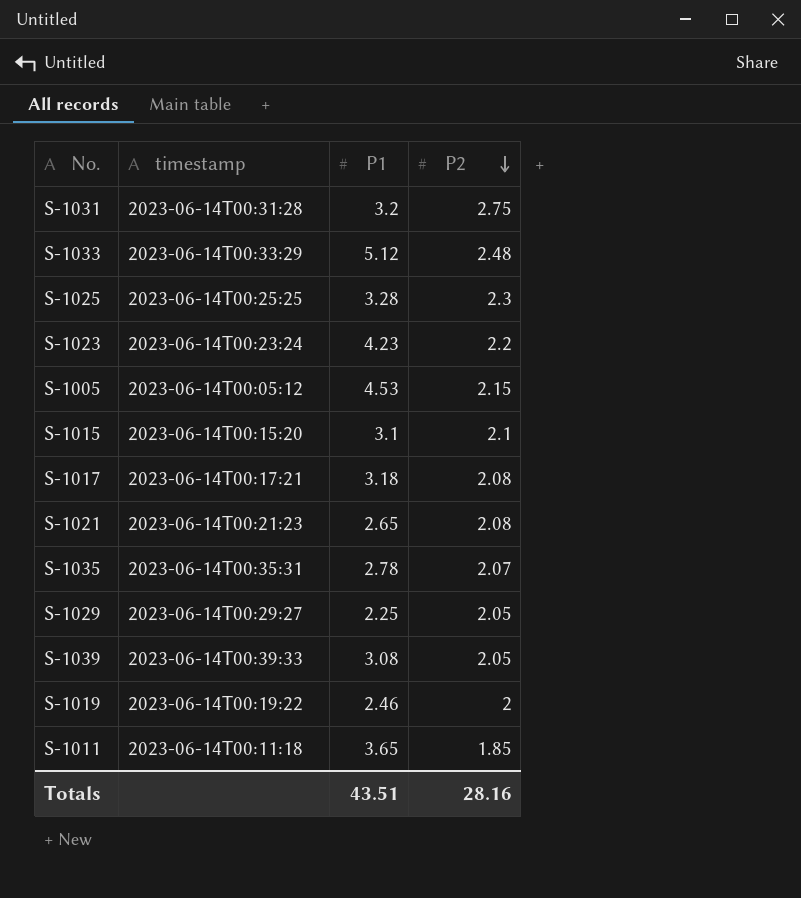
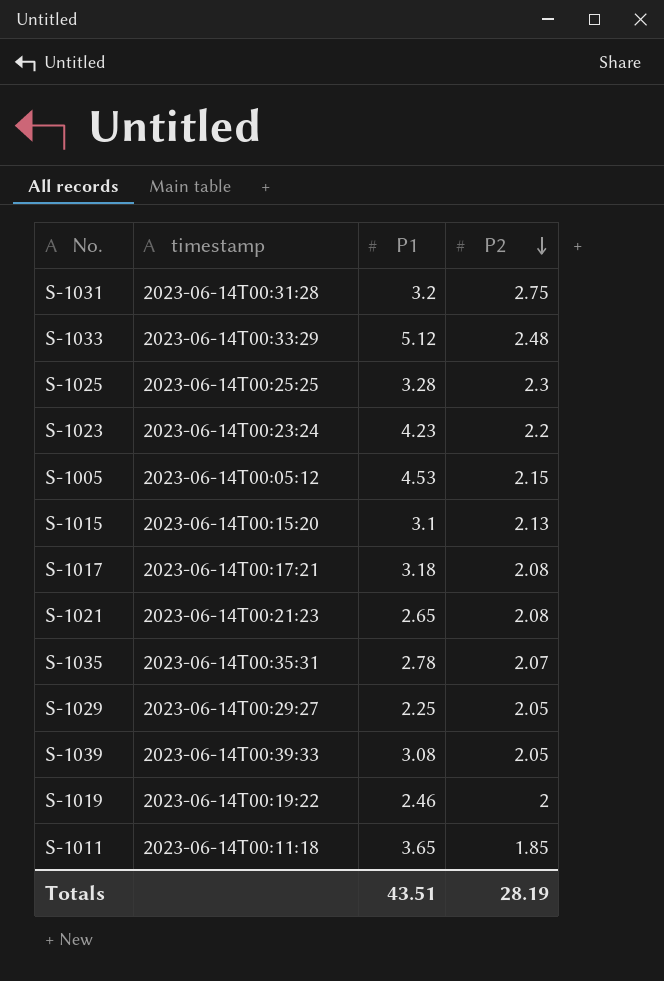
S-1015 | P2: 2.1 -> 2.13
Totals | P2: 28.16 -> 28.19

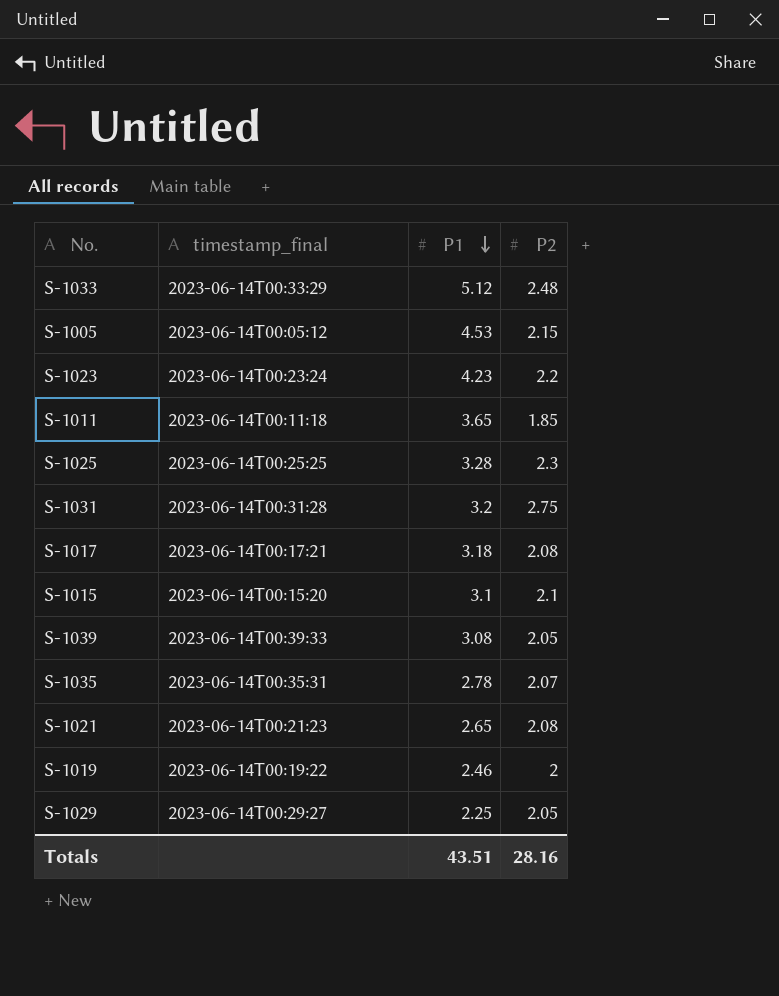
row order: P2 descending -> P1 descending
column name: timestamp -> timestamp_final
S-1015 | P2: 2.13 -> 2.1
Totals | P2: 28.19 -> 28.16

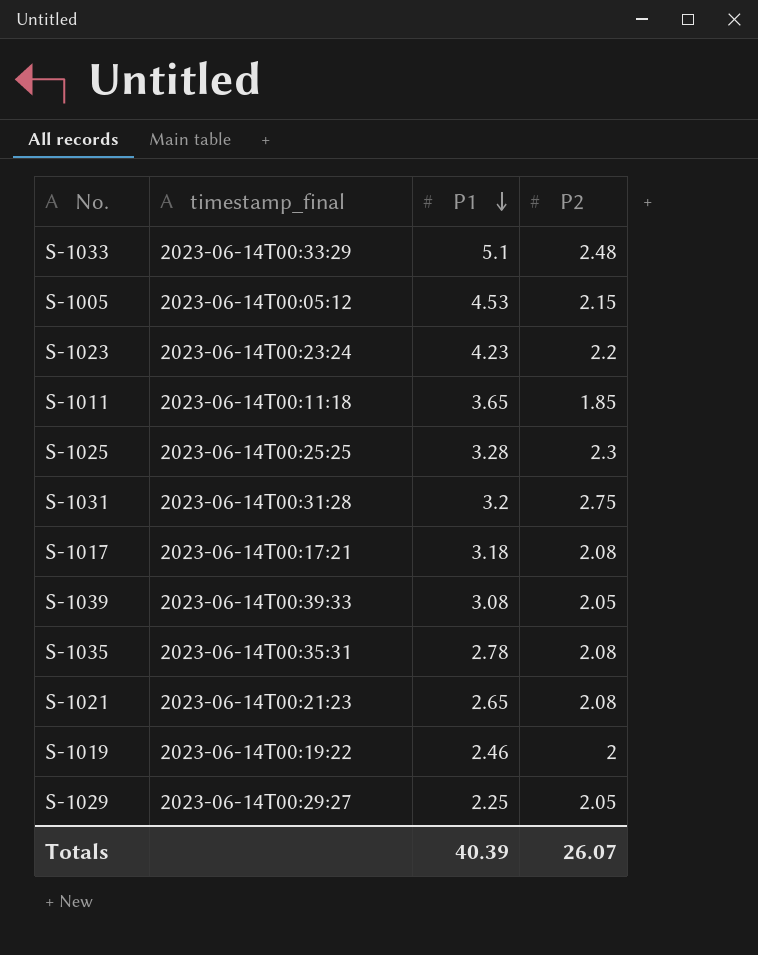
row S-1015: 2023-06-14T00:15:20 | 3.1 | 2.1 -> none
S-1033 | P1: 5.12 -> 5.1
S-1035 | P2: 2.07 -> 2.08
Totals | P1: 43.51 -> 40.39
Totals | P2: 28.16 -> 26.07

